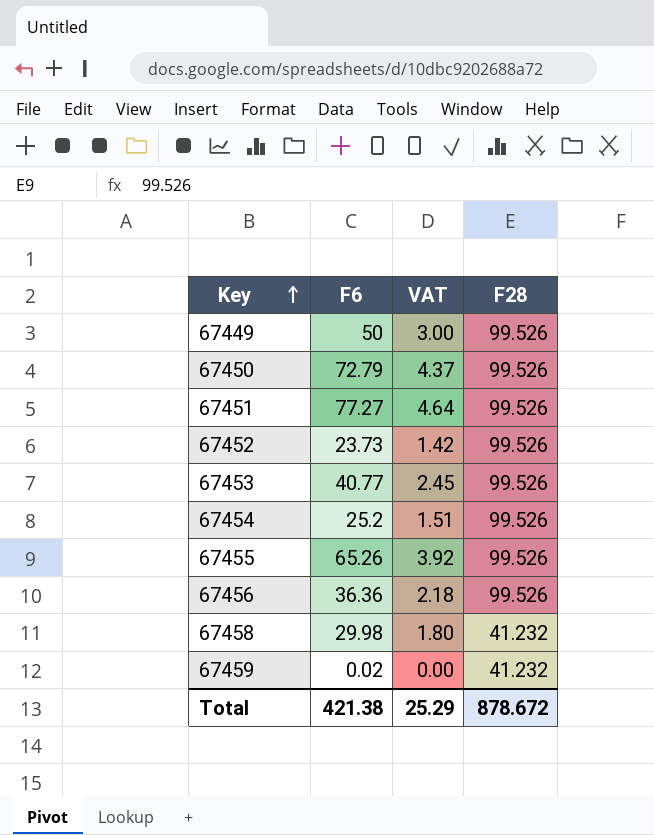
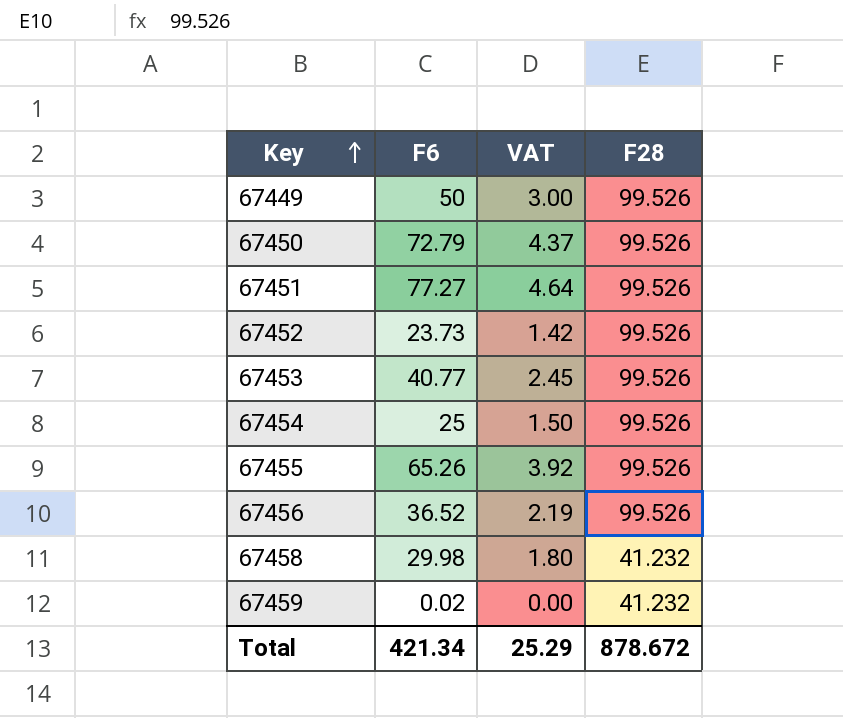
67454 | F6: 25.2 -> 25
67454 | VAT: 1.51 -> 1.50
67456 | F6: 36.36 -> 36.52
67456 | VAT: 2.18 -> 2.19
Total | F6: 421.38 -> 421.34

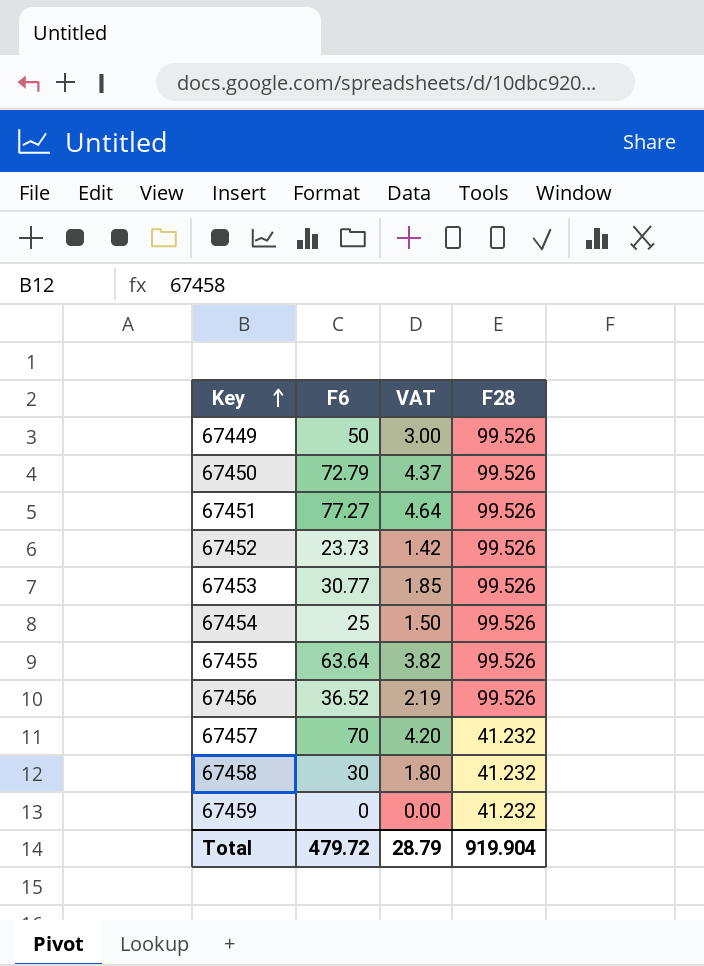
67453 | F6: 40.77 -> 30.77
67453 | VAT: 2.45 -> 1.85
67455 | F6: 65.26 -> 63.64
67455 | VAT: 3.92 -> 3.82
row 67457: none -> 70 | 4.20 | 41.232
67458 | F6: 29.98 -> 30
67459 | F6: 0.02 -> 0
Total | F6: 421.34 -> 479.72
Total | VAT: 25.29 -> 28.79
Total | F28: 878.672 -> 919.904

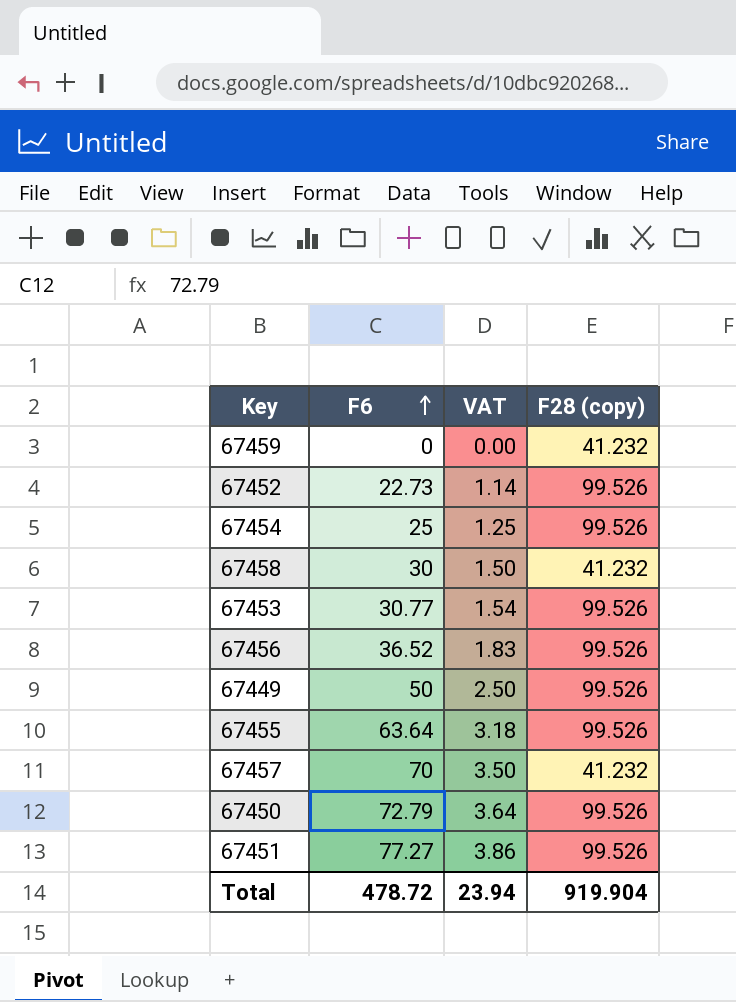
row order: Key ascending -> F6 ascending
column VAT | formula: [F6] * 0.06 -> [F6] * 0.05
column name: F28 -> F28 (copy)
67452 | F6: 23.73 -> 22.73
Total | F6: 479.72 -> 478.72
Total | VAT: 28.79 -> 23.94

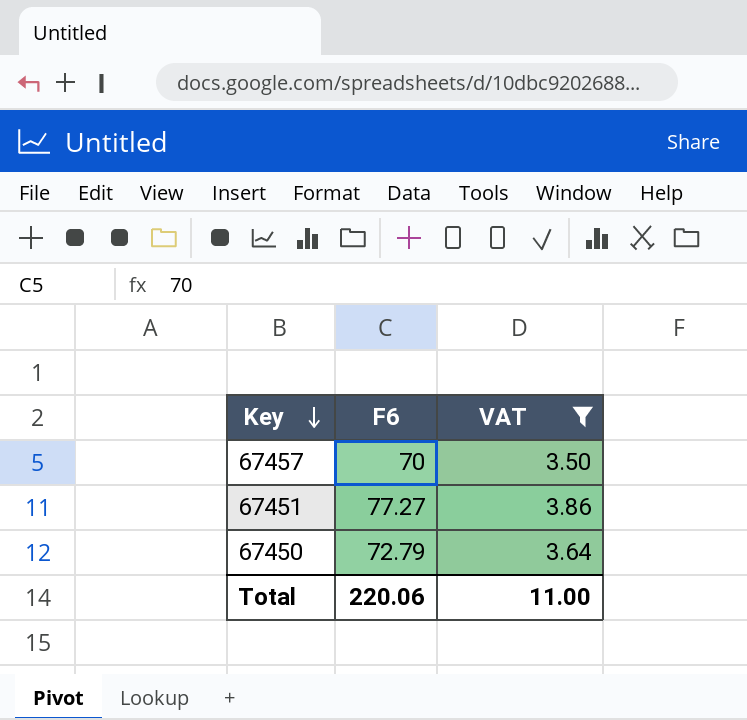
filter: none -> VAT >= 3.50
row order: F6 ascending -> Key descending
column F28 (copy) | position: 4 -> none
Total | F6: 478.72 -> 220.06
Total | VAT: 23.94 -> 11.00

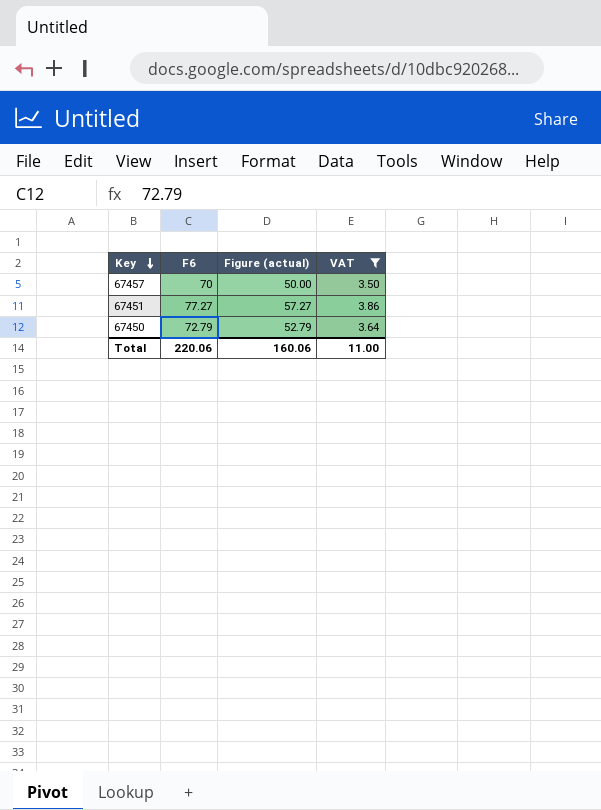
column Figure (actual) | formula: none -> [F6] - 20

